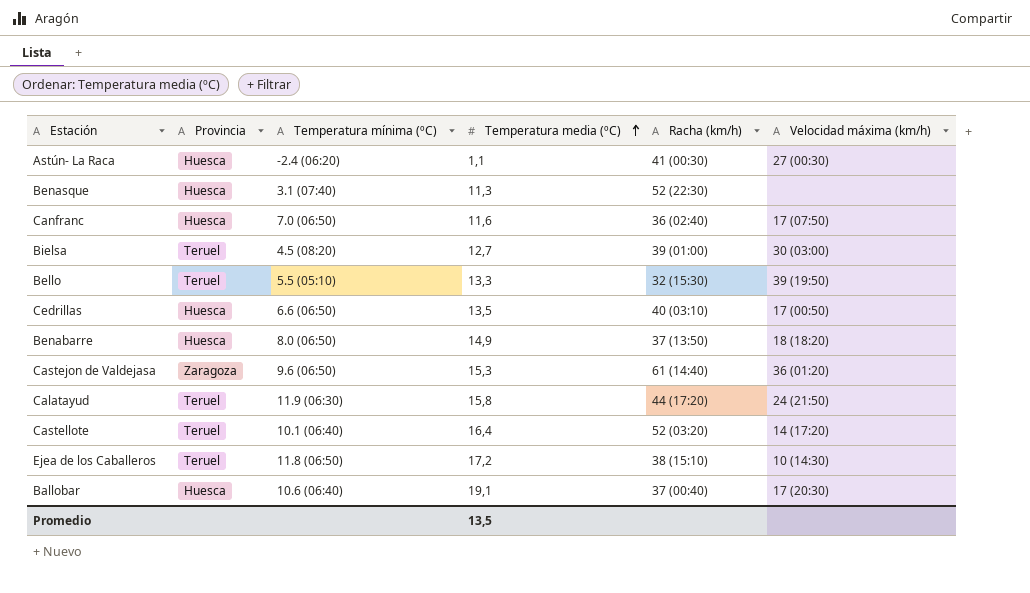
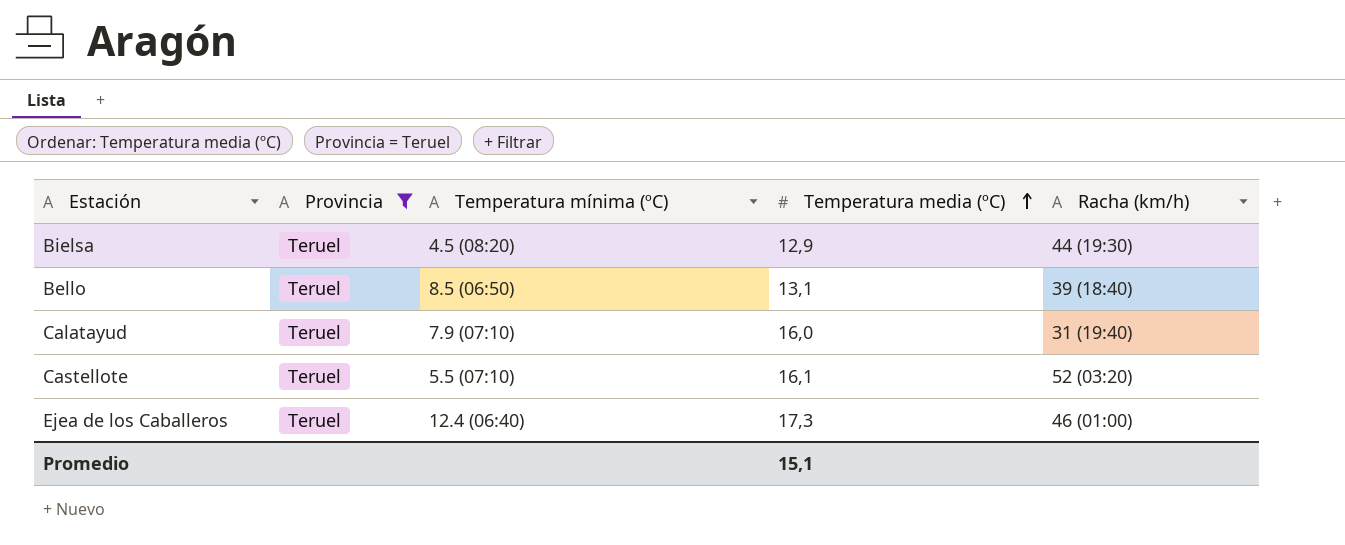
filter: none -> Provincia = Teruel
column Velocidad máxima (km/h) | position: 6 -> none
Bielsa | Temperatura media (ºC): 12,7 -> 12,9
Bielsa | Racha (km/h): 39 (01:00) -> 44 (19:30)
Bello | Temperatura mínima (ºC): 5.5 (05:10) -> 8.5 (06:50)
Bello | Temperatura media (ºC): 13,3 -> 13,1
Bello | Racha (km/h): 32 (15:30) -> 39 (18:40)
Calatayud | Temperatura mínima (ºC): 11.9 (06:30) -> 7.9 (07:10)
Calatayud | Temperatura media (ºC): 15,8 -> 16,0
Calatayud | Racha (km/h): 44 (17:20) -> 31 (19:40)
Castellote | Temperatura mínima (ºC): 10.1 (06:40) -> 5.5 (07:10)
Castellote | Temperatura media (ºC): 16,4 -> 16,1
Ejea de los Caballeros | Temperatura mínima (ºC): 11.8 (06:50) -> 12.4 (06:40)
Ejea de los Caballeros | Temperatura media (ºC): 17,2 -> 17,3
Ejea de los Caballeros | Racha (km/h): 38 (15:10) -> 46 (01:00)
Promedio | Temperatura media (ºC): 13,5 -> 15,1

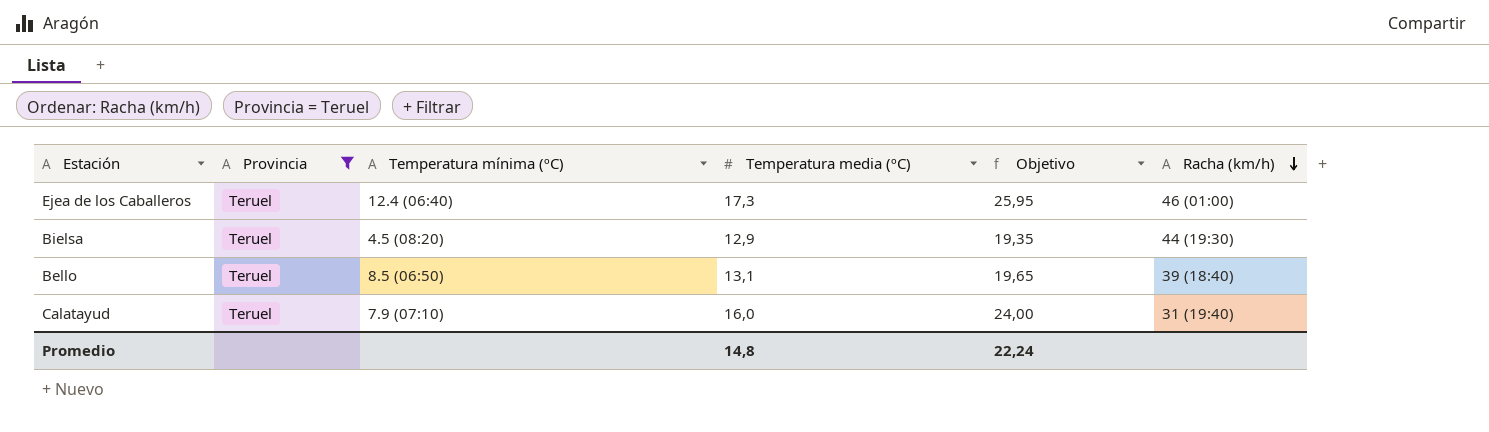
row order: Temperatura media (ºC) ascending -> Racha (km/h) descending
column Objetivo | formula: none -> [Temperatura media (ºC)] * 1,5
row Castellote: Teruel | 5.5 (07:10) | 16,1 | 52 (03:20) -> none
Promedio | Temperatura media (ºC): 15,1 -> 14,8

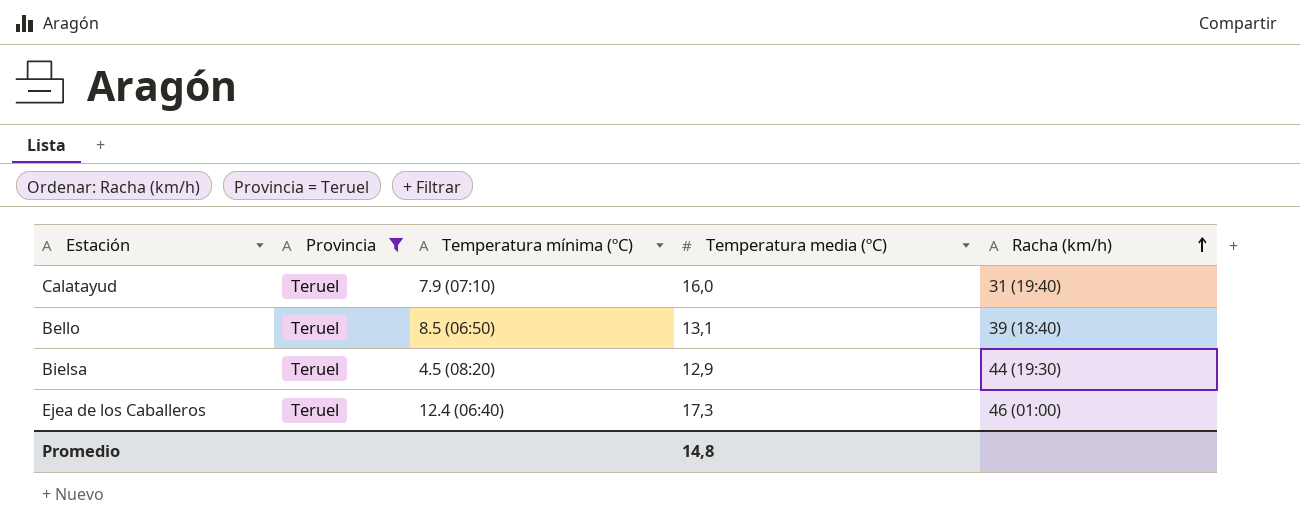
row order: Racha (km/h) descending -> Racha (km/h) ascending
column Objetivo | formula: [Temperatura media (ºC)] * 1,5 -> none

